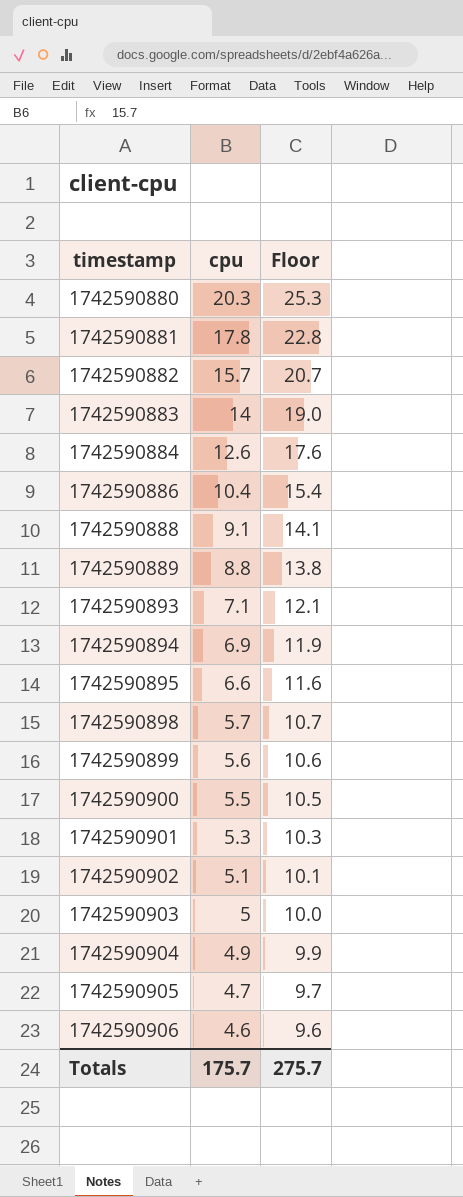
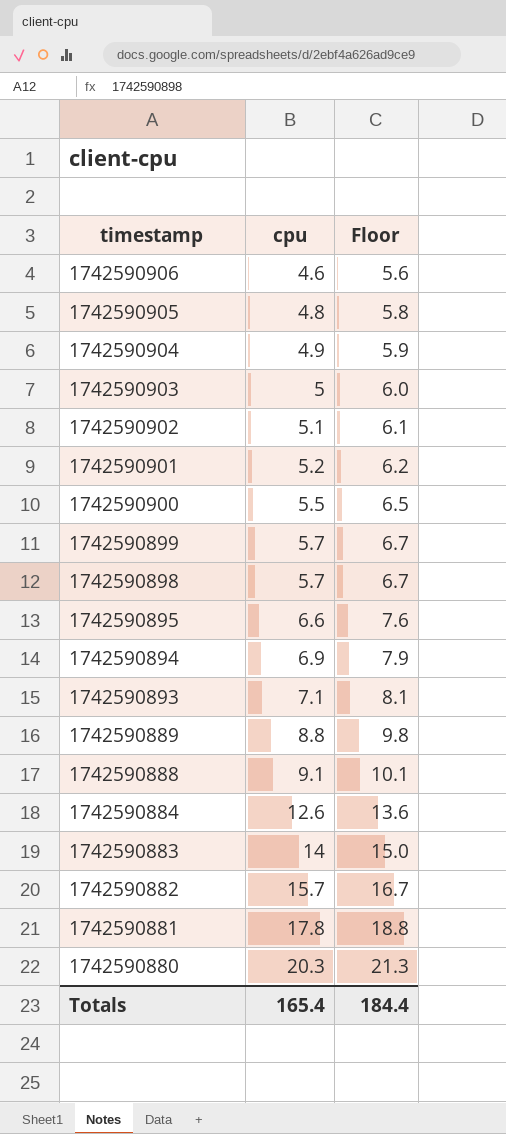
row order: timestamp ascending -> timestamp descending
column Floor | formula: [cpu] + 5 -> [cpu] + 1
row 1742590886: 10.4 | 15.4 -> none
1742590905 | cpu: 4.7 -> 4.8
1742590901 | cpu: 5.3 -> 5.2
1742590899 | cpu: 5.6 -> 5.7
Totals | cpu: 175.7 -> 165.4
Totals | Floor: 275.7 -> 184.4

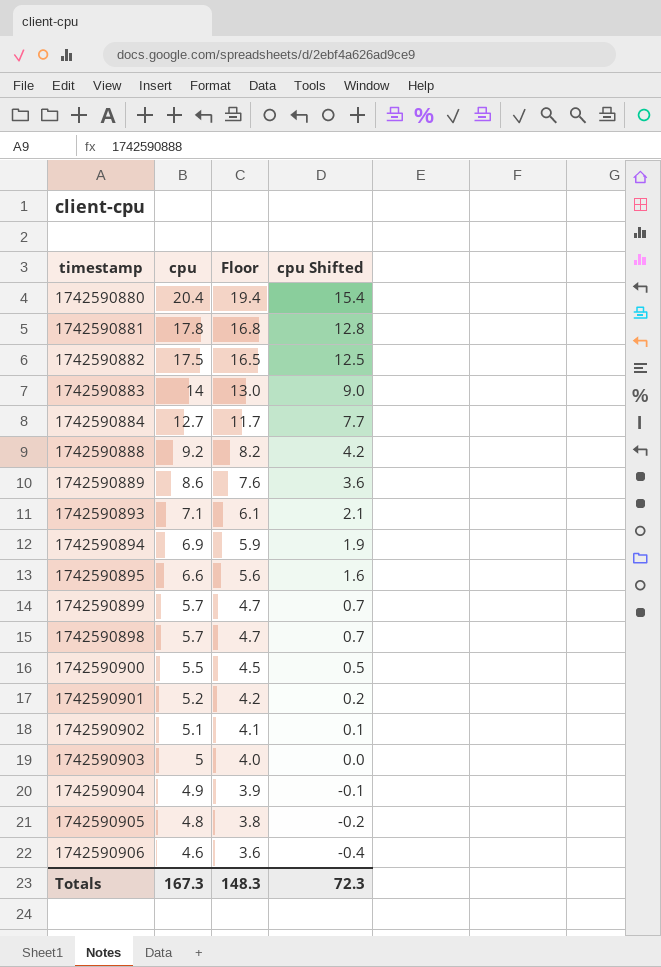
row order: timestamp descending -> cpu descending
column Floor | formula: [cpu] + 1 -> [cpu] - 1
column cpu Shifted | formula: none -> [cpu] - 5
1742590880 | cpu: 20.3 -> 20.4
1742590882 | cpu: 15.7 -> 17.5
1742590884 | cpu: 12.6 -> 12.7
1742590888 | cpu: 9.1 -> 9.2
1742590889 | cpu: 8.8 -> 8.6
Totals | cpu: 165.4 -> 167.3
Totals | Floor: 184.4 -> 148.3

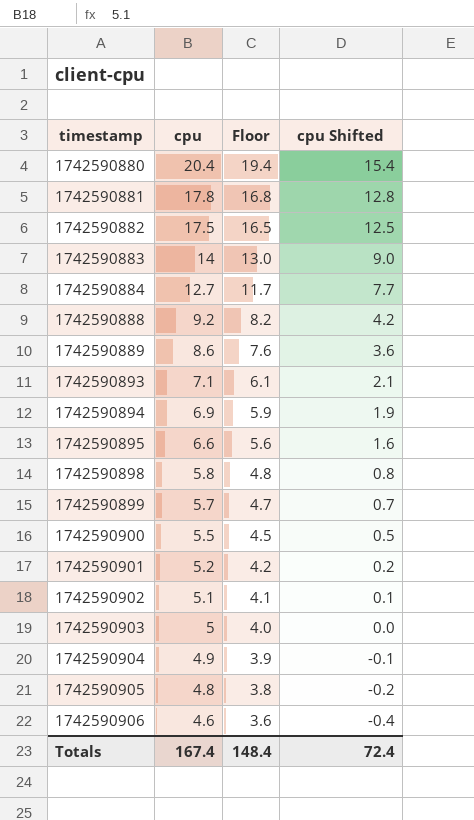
row order: cpu descending -> timestamp ascending
1742590898 | cpu: 5.7 -> 5.8
1742590898 | Floor: 4.7 -> 4.8
1742590898 | cpu Shifted: 0.7 -> 0.8
Totals | cpu: 167.3 -> 167.4
Totals | Floor: 148.3 -> 148.4
Totals | cpu Shifted: 72.3 -> 72.4

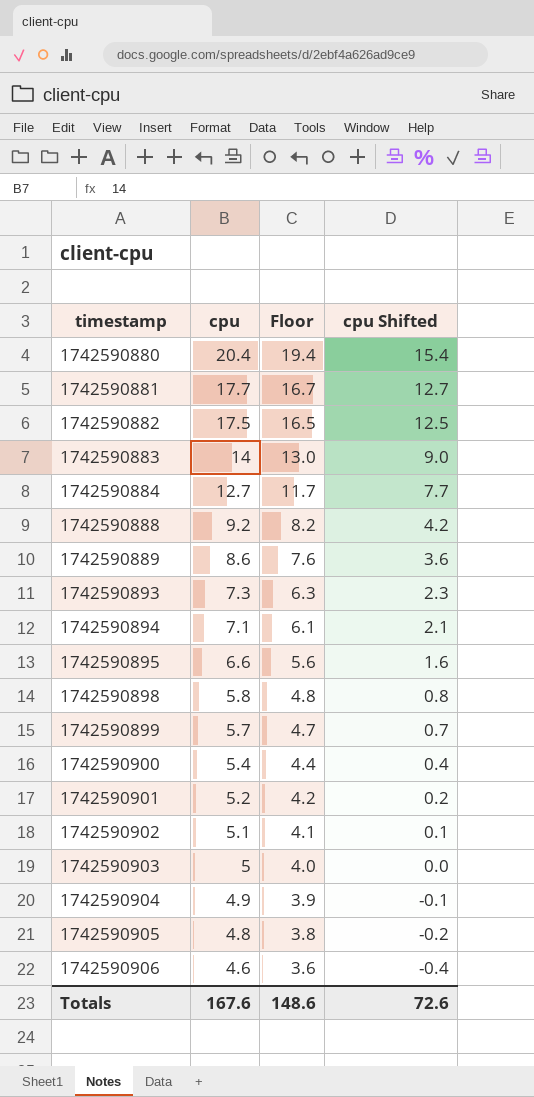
1742590881 | cpu: 17.8 -> 17.7
1742590881 | Floor: 16.8 -> 16.7
1742590881 | cpu Shifted: 12.8 -> 12.7
1742590893 | cpu: 7.1 -> 7.3
1742590893 | Floor: 6.1 -> 6.3
1742590893 | cpu Shifted: 2.1 -> 2.3
1742590894 | cpu: 6.9 -> 7.1
1742590894 | Floor: 5.9 -> 6.1
1742590894 | cpu Shifted: 1.9 -> 2.1
1742590900 | cpu: 5.5 -> 5.4
1742590900 | Floor: 4.5 -> 4.4
1742590900 | cpu Shifted: 0.5 -> 0.4
Totals | cpu: 167.4 -> 167.6
Totals | Floor: 148.4 -> 148.6
Totals | cpu Shifted: 72.4 -> 72.6

